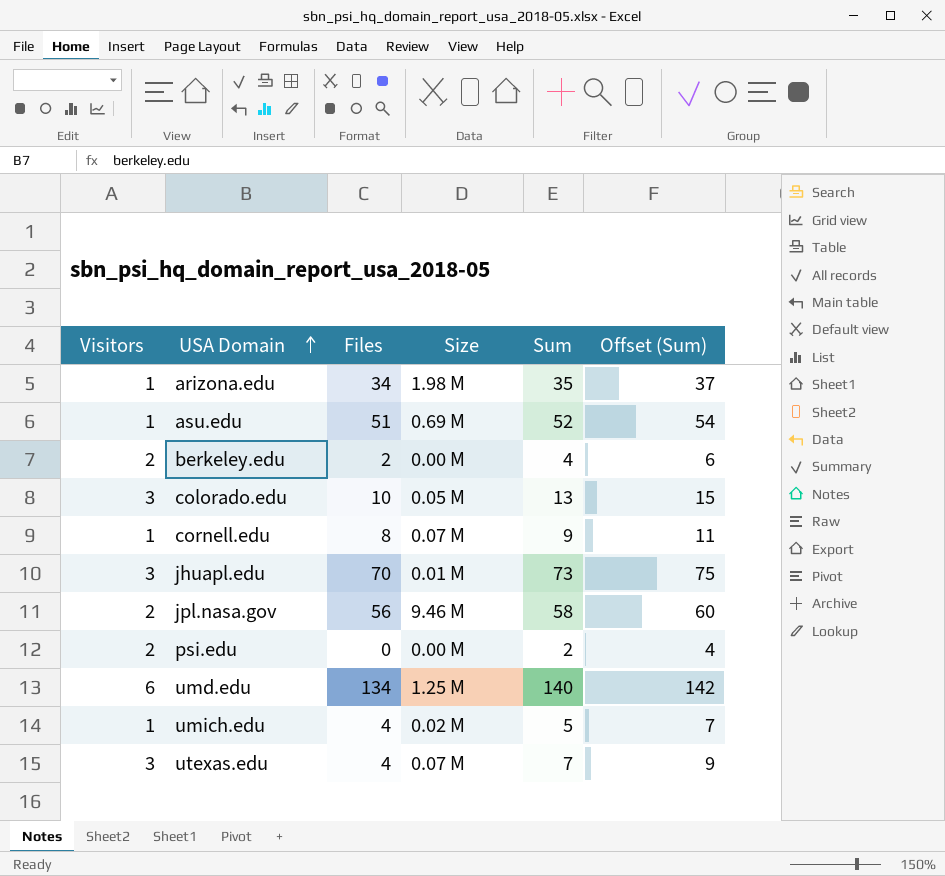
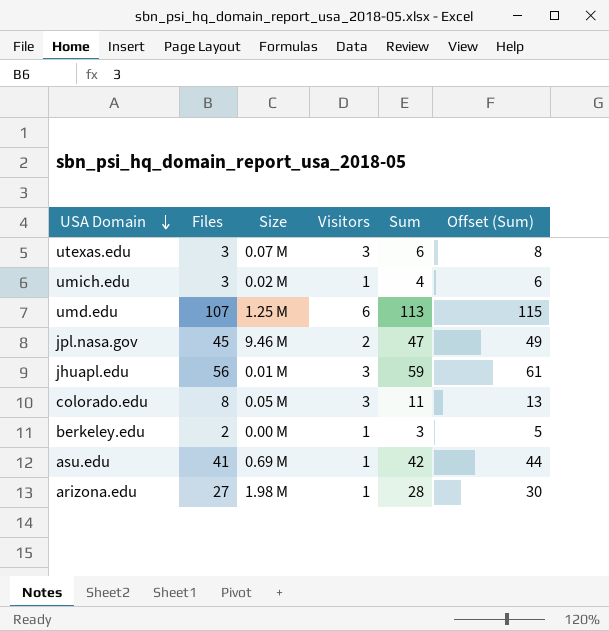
row order: USA Domain ascending -> USA Domain descending
column Visitors | position: 1 -> 4
row cornell.edu: 1 | 8 | 0.07 M | 9 | 11 -> none
row psi.edu: 2 | 0 | 0.00 M | 2 | 4 -> none
utexas.edu | Files: 4 -> 3
utexas.edu | Sum: 7 -> 6
utexas.edu | Offset (Sum): 9 -> 8
umich.edu | Files: 4 -> 3
umich.edu | Sum: 5 -> 4
umich.edu | Offset (Sum): 7 -> 6
umd.edu | Files: 134 -> 107
umd.edu | Sum: 140 -> 113
umd.edu | Offset (Sum): 142 -> 115
jpl.nasa.gov | Files: 56 -> 45
jpl.nasa.gov | Sum: 58 -> 47
jpl.nasa.gov | Offset (Sum): 60 -> 49
jhuapl.edu | Files: 70 -> 56
jhuapl.edu | Sum: 73 -> 59
jhuapl.edu | Offset (Sum): 75 -> 61
colorado.edu | Files: 10 -> 8
colorado.edu | Sum: 13 -> 11
colorado.edu | Offset (Sum): 15 -> 13
berkeley.edu | Visitors: 2 -> 1
berkeley.edu | Sum: 4 -> 3
berkeley.edu | Offset (Sum): 6 -> 5
asu.edu | Files: 51 -> 41
asu.edu | Sum: 52 -> 42
asu.edu | Offset (Sum): 54 -> 44
arizona.edu | Files: 34 -> 27
arizona.edu | Sum: 35 -> 28
arizona.edu | Offset (Sum): 37 -> 30

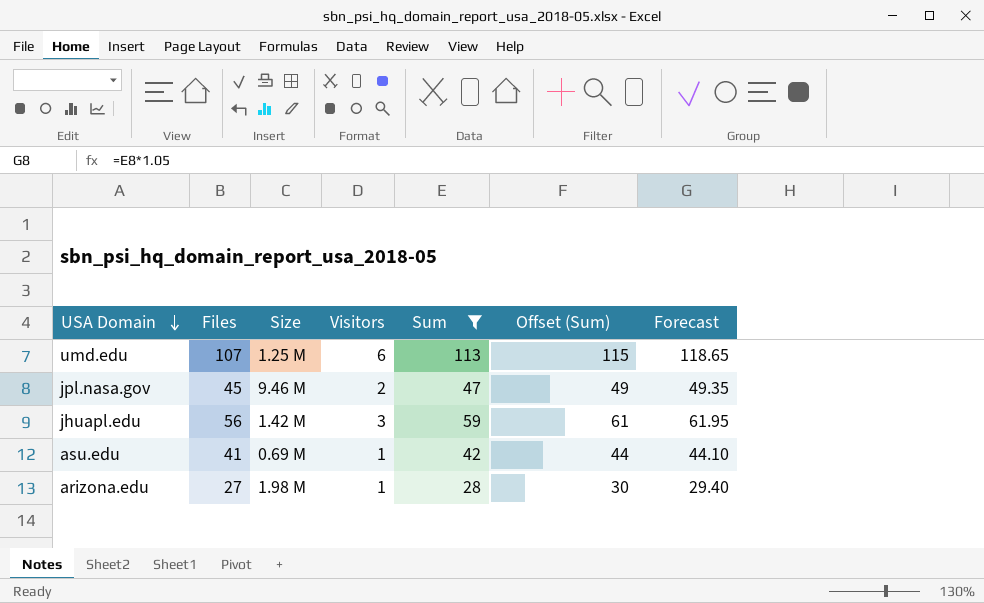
filter: none -> Sum >= 28
column Forecast | formula: none -> [Sum] * 1.05
jhuapl.edu | Size: 0.01 M -> 1.42 M

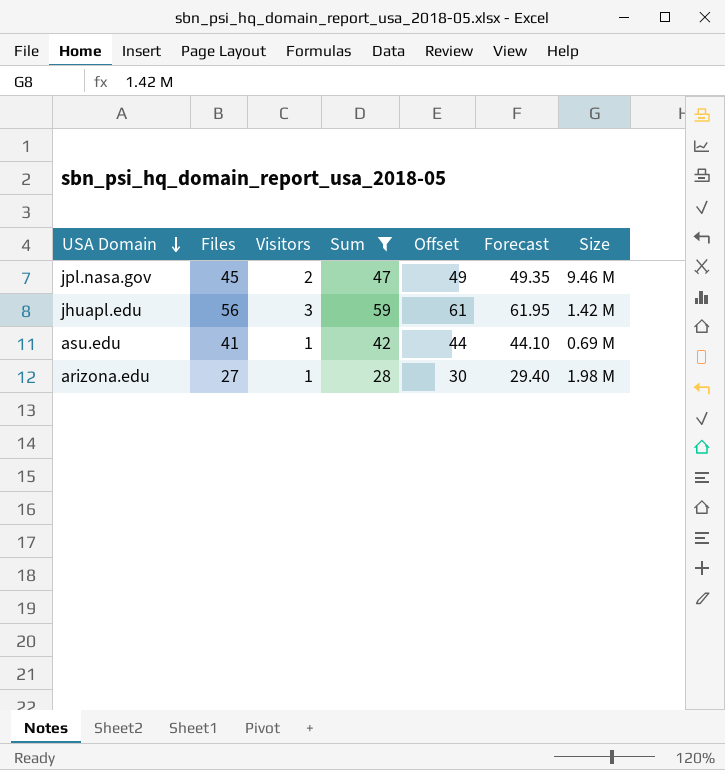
column name: Offset (Sum) -> Offset
column Size | position: 3 -> 7
row umd.edu: 107 | 1.25 M | 6 | 113 | 115 | 118.65 -> none

